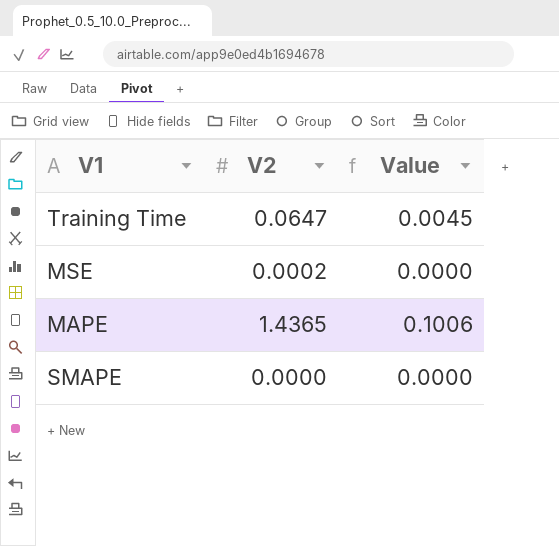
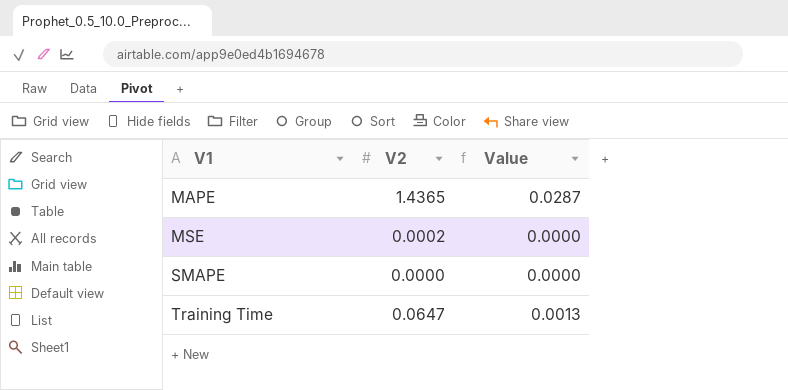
row order: none -> V1 ascending
column Value | formula: [V2] * 0.07 -> [V2] * 0.02

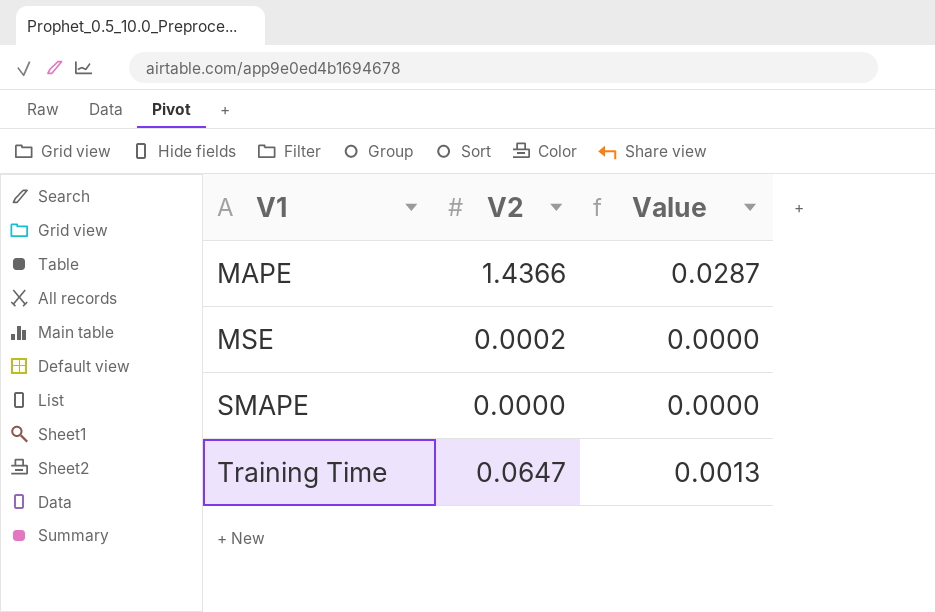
MAPE | V2: 1.4365 -> 1.4366

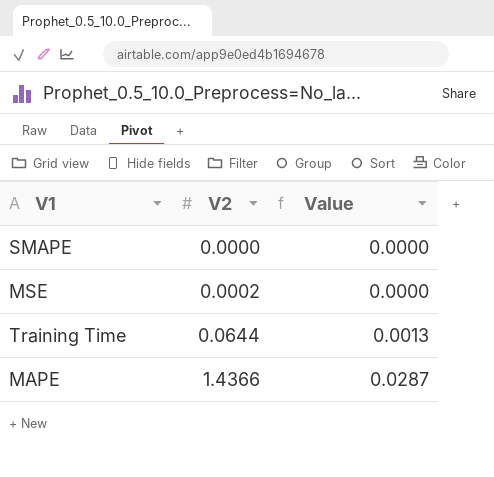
row order: V1 ascending -> V2 ascending
Training Time | V2: 0.0647 -> 0.0644

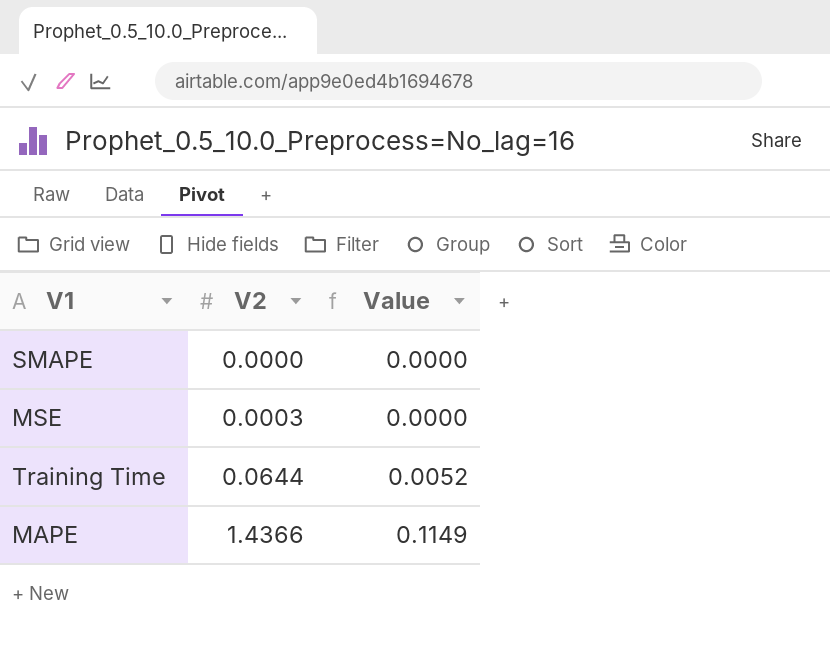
column Value | formula: [V2] * 0.02 -> [V2] * 0.08
MSE | V2: 0.0002 -> 0.0003

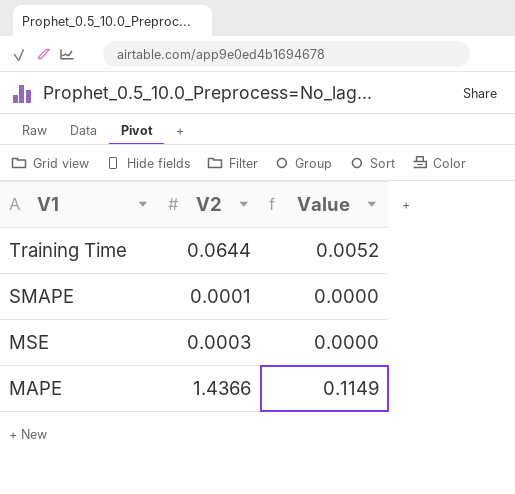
row order: V2 ascending -> V1 descending
SMAPE | V2: 0.0000 -> 0.0001

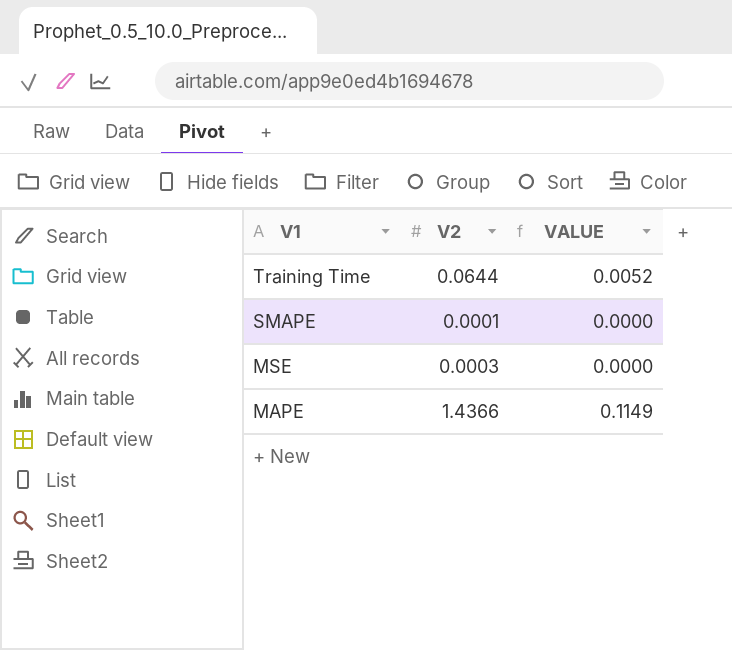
column name: Value -> VALUE

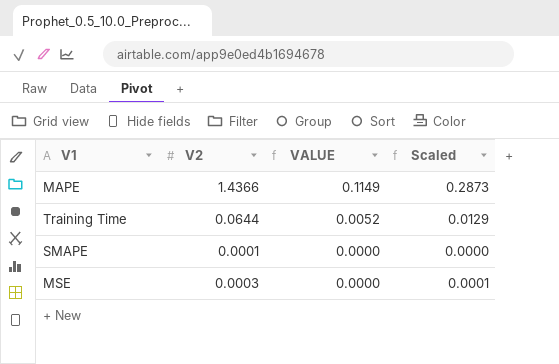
row order: V1 descending -> VALUE descending
column Scaled | formula: none -> [V2] * 0.2

